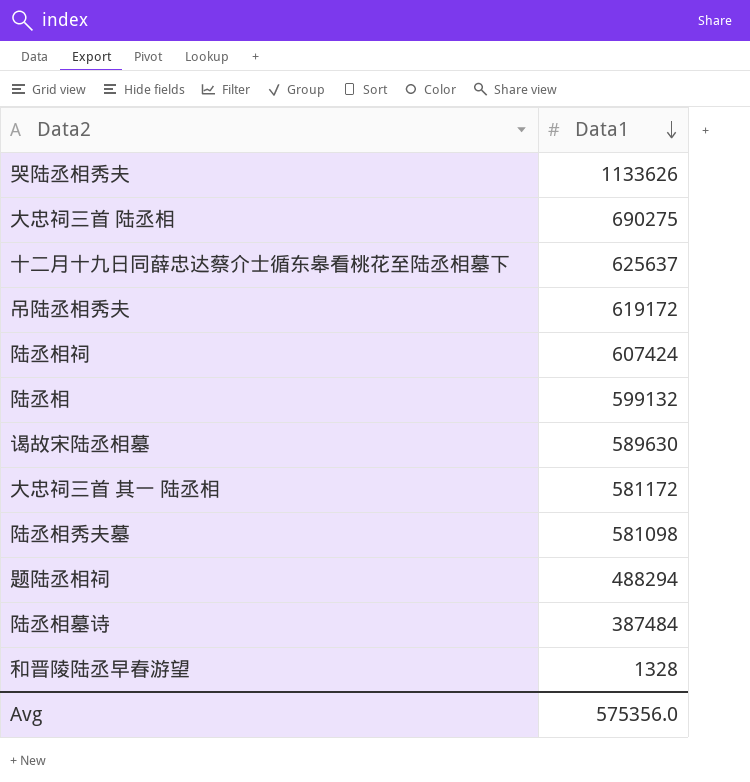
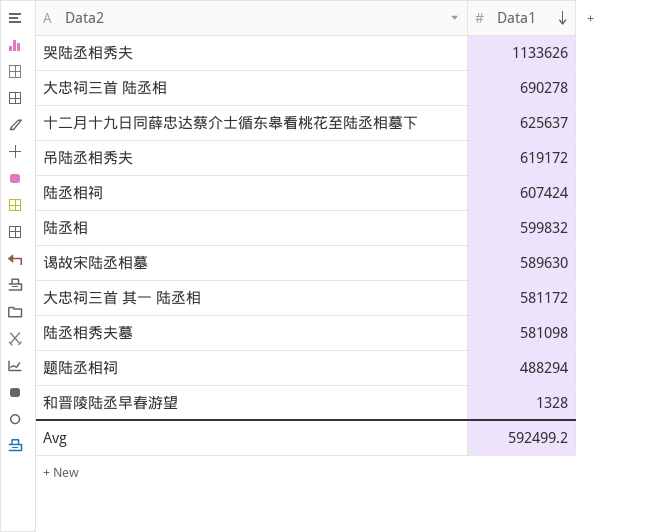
row 陆丞相墓诗: 387484 -> none
大忠祠三首 陆丞相 | Data1: 690275 -> 690278
陆丞相 | Data1: 599132 -> 599832
Avg | Data1: 575356.0 -> 592499.2

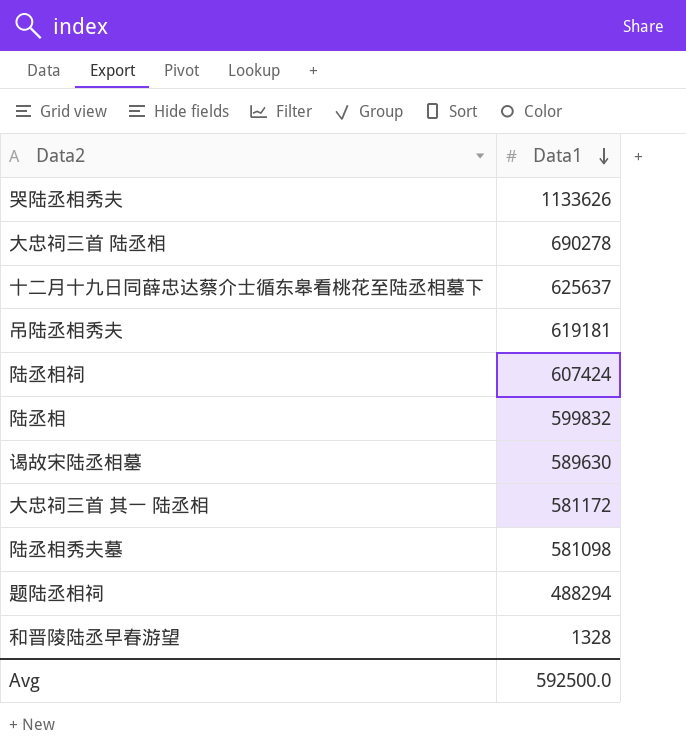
吊陆丞相秀夫 | Data1: 619172 -> 619181
Avg | Data1: 592499.2 -> 592500.0

